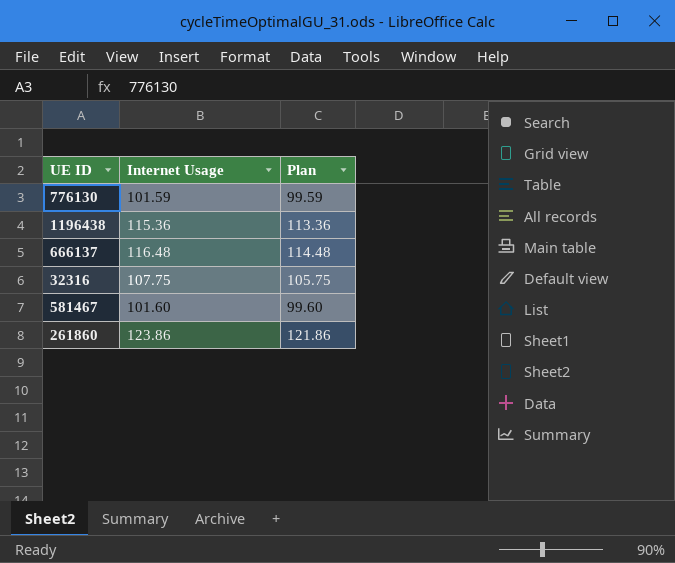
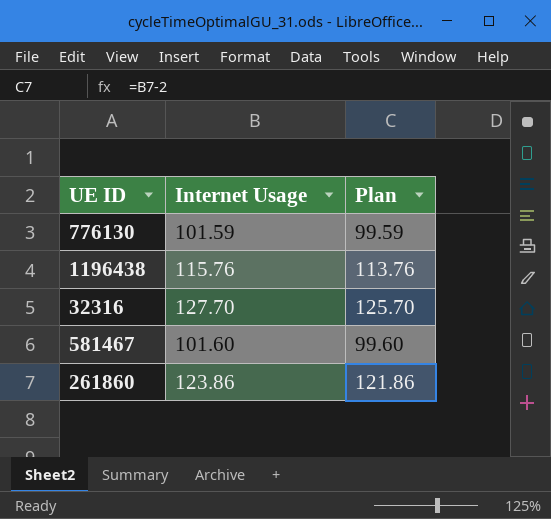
row 666137: 116.48 | 114.48 -> none
1196438 | Internet Usage: 115.36 -> 115.76
1196438 | Plan: 113.36 -> 113.76
32316 | Internet Usage: 107.75 -> 127.70
32316 | Plan: 105.75 -> 125.70

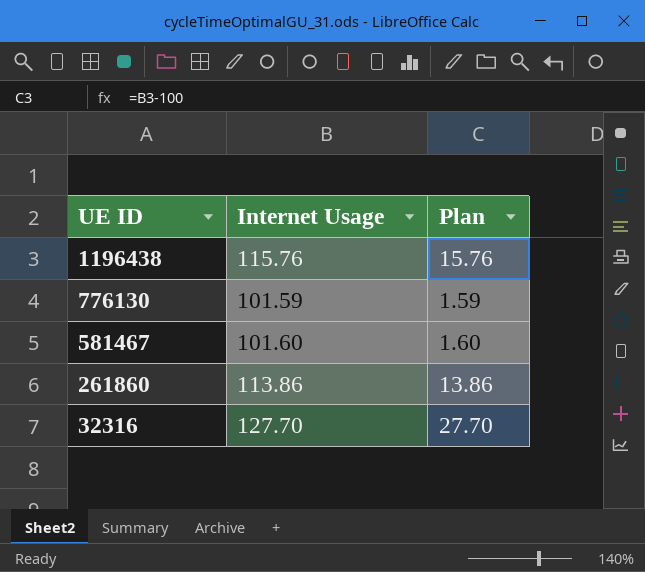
row order: none -> UE ID descending
column Plan | formula: [Internet Usage] - 2 -> [Internet Usage] - 100
261860 | Internet Usage: 123.86 -> 113.86

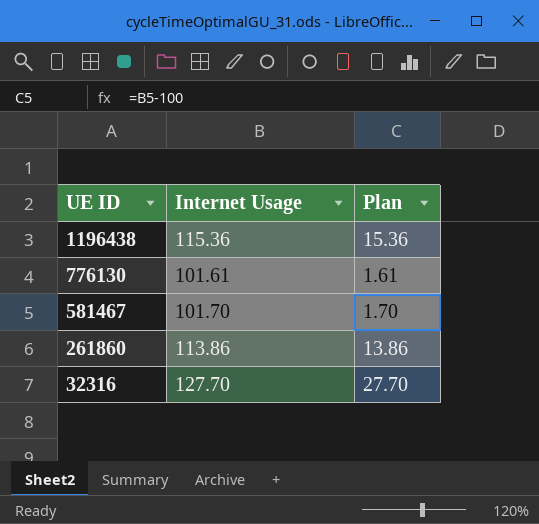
1196438 | Internet Usage: 115.76 -> 115.36
1196438 | Plan: 15.76 -> 15.36
776130 | Internet Usage: 101.59 -> 101.61
776130 | Plan: 1.59 -> 1.61
581467 | Internet Usage: 101.60 -> 101.70
581467 | Plan: 1.60 -> 1.70

